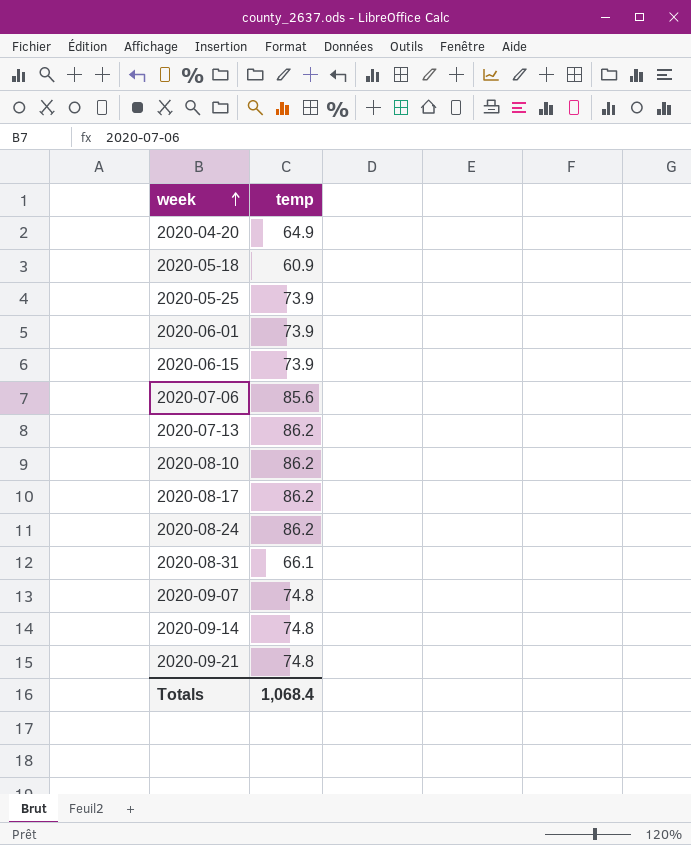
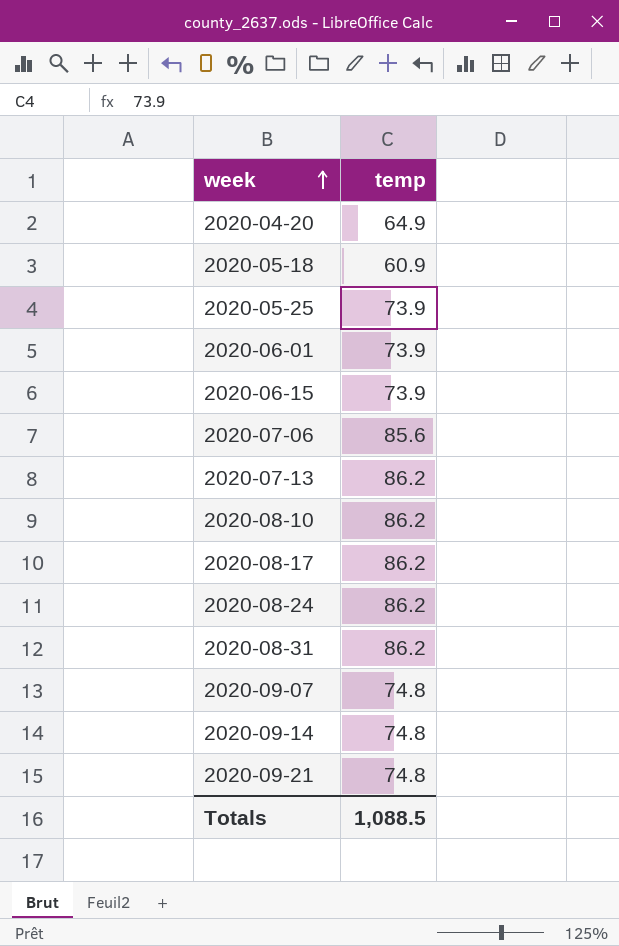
2020-08-31 | temp: 66.1 -> 86.2
Totals | temp: 1,068.4 -> 1,088.5

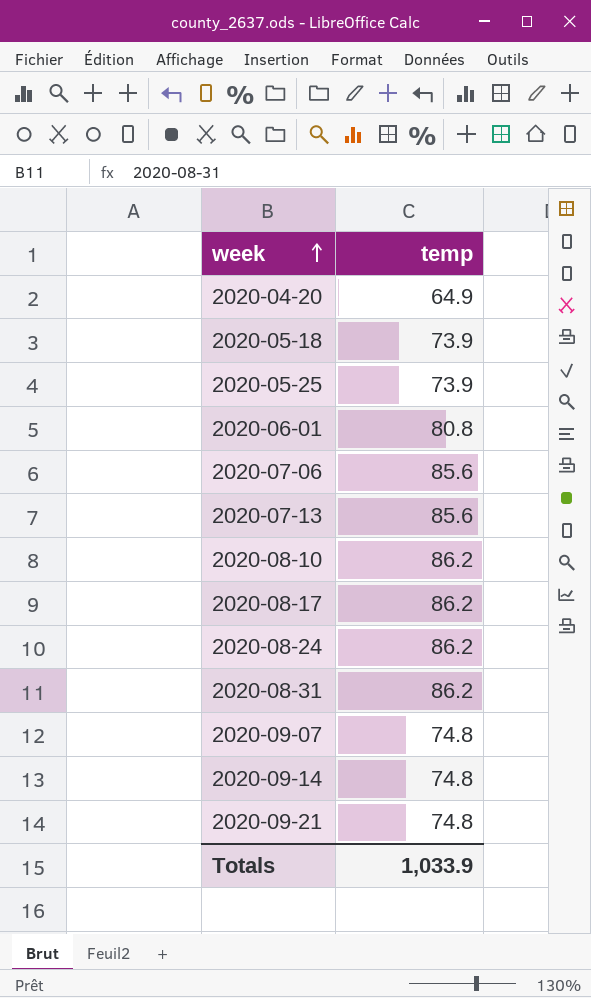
row 2020-06-15: 73.9 -> none
2020-05-18 | temp: 60.9 -> 73.9
2020-06-01 | temp: 73.9 -> 80.8
2020-07-13 | temp: 86.2 -> 85.6
Totals | temp: 1,088.5 -> 1,033.9

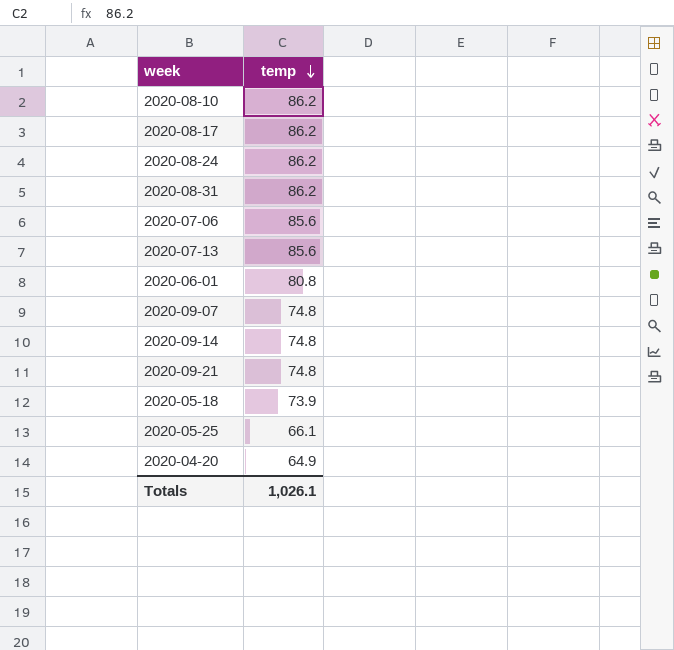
row order: week ascending -> temp descending
2020-05-25 | temp: 73.9 -> 66.1
Totals | temp: 1,033.9 -> 1,026.1

